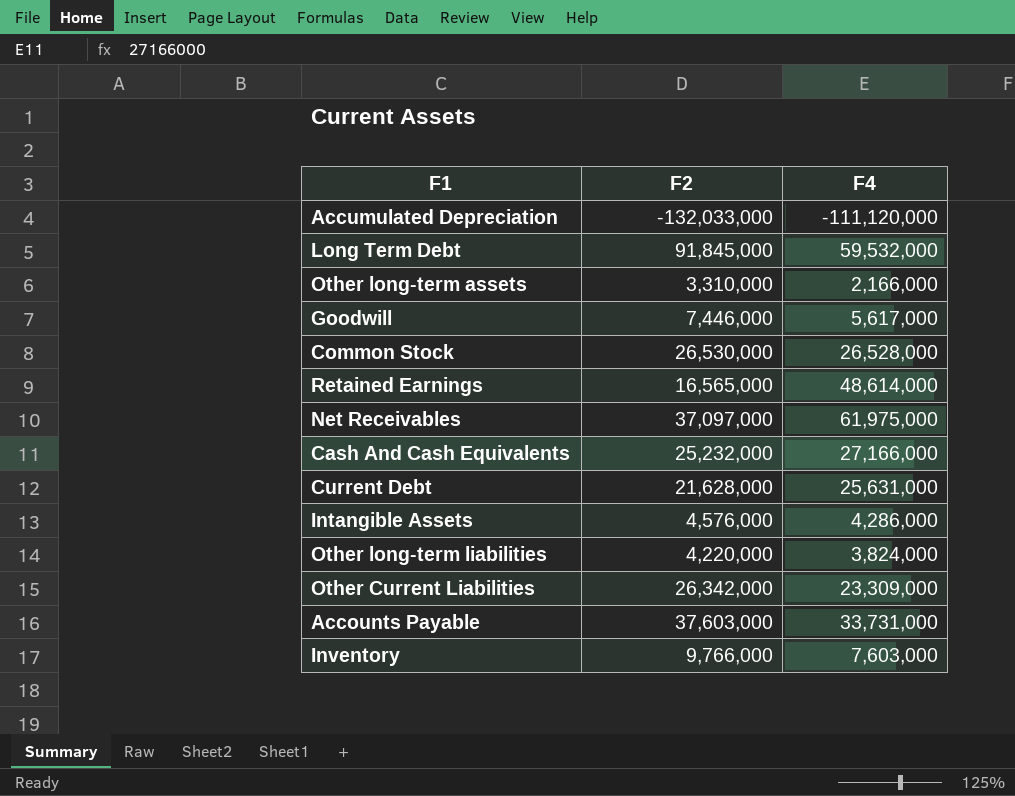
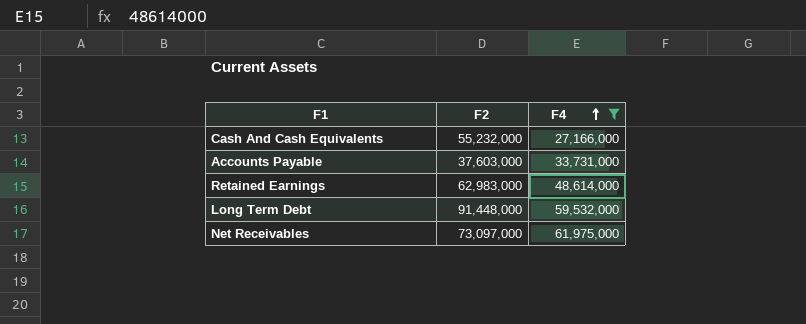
filter: none -> F4 >= 27,166,000
row order: none -> F4 ascending
Cash And Cash Equivalents | F2: 25,232,000 -> 55,232,000
Retained Earnings | F2: 16,565,000 -> 62,983,000
Long Term Debt | F2: 91,845,000 -> 91,448,000
Net Receivables | F2: 37,097,000 -> 73,097,000

